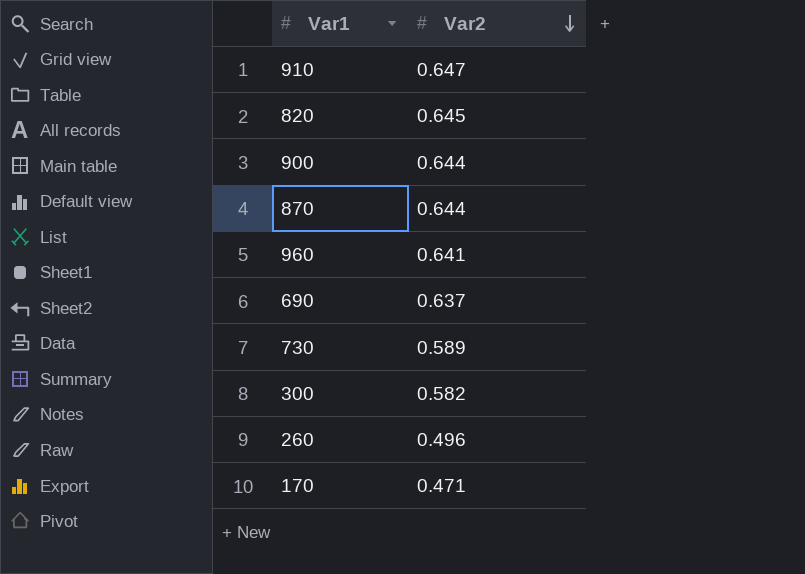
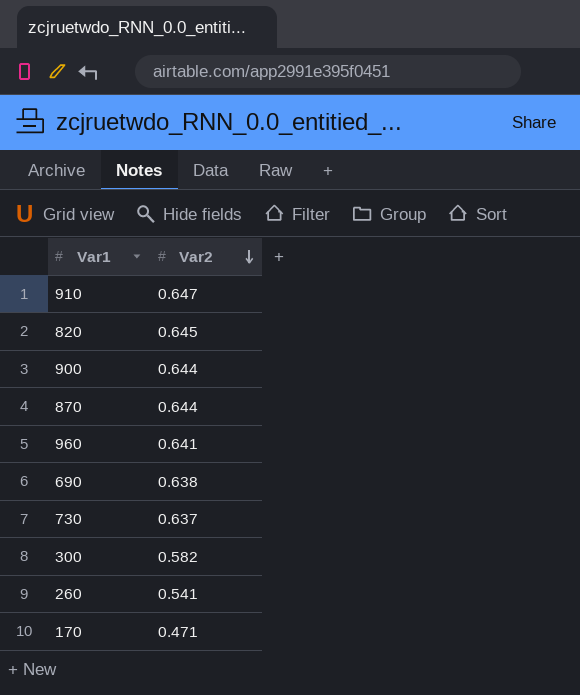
690 | Var2: 0.637 -> 0.638
730 | Var2: 0.589 -> 0.637
260 | Var2: 0.496 -> 0.541

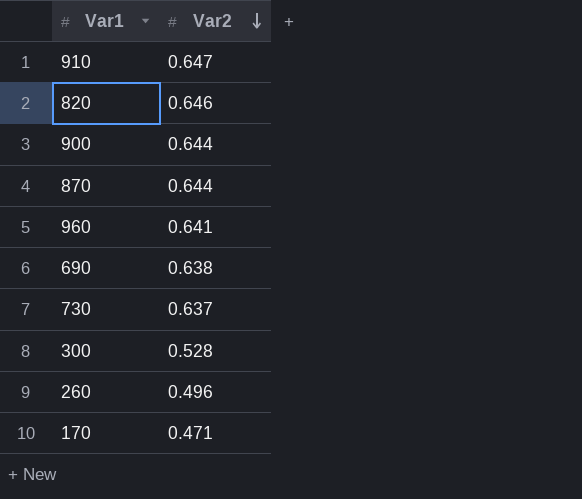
820 | Var2: 0.645 -> 0.646
300 | Var2: 0.582 -> 0.528
260 | Var2: 0.541 -> 0.496

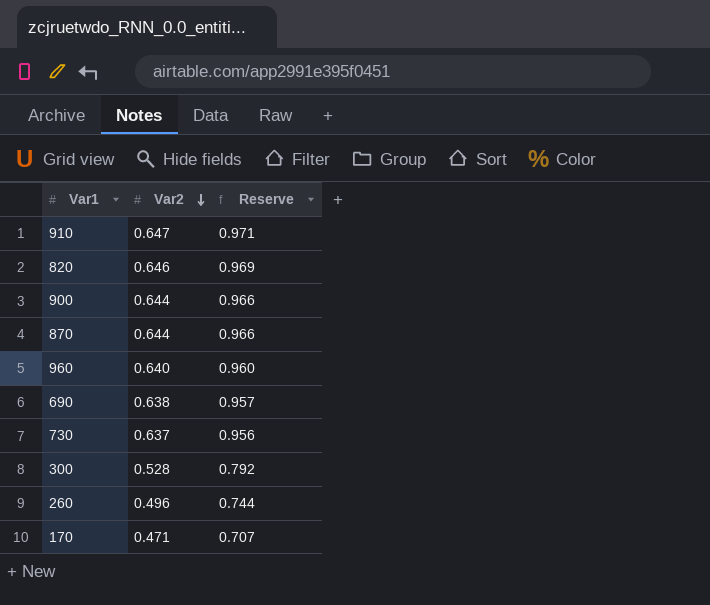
column Reserve | formula: none -> [Var2] * 1.5
960 | Var2: 0.641 -> 0.640

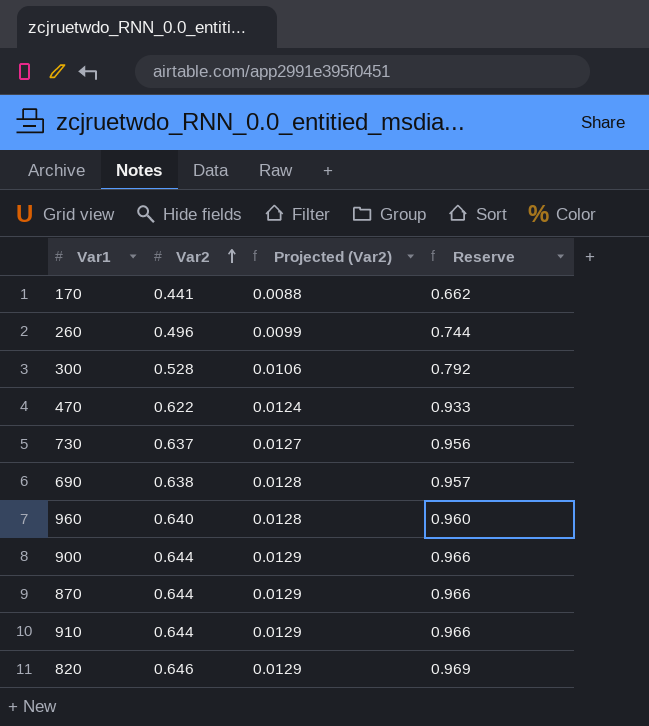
row order: Var2 descending -> Var2 ascending
column Projected (Var2) | formula: none -> [Var2] * 0.02
170 | Var2: 0.471 -> 0.441
170 | Reserve: 0.707 -> 0.662
row 470: none -> 0.622 | 0.0124 | 0.933
910 | Var2: 0.647 -> 0.644
910 | Reserve: 0.971 -> 0.966

